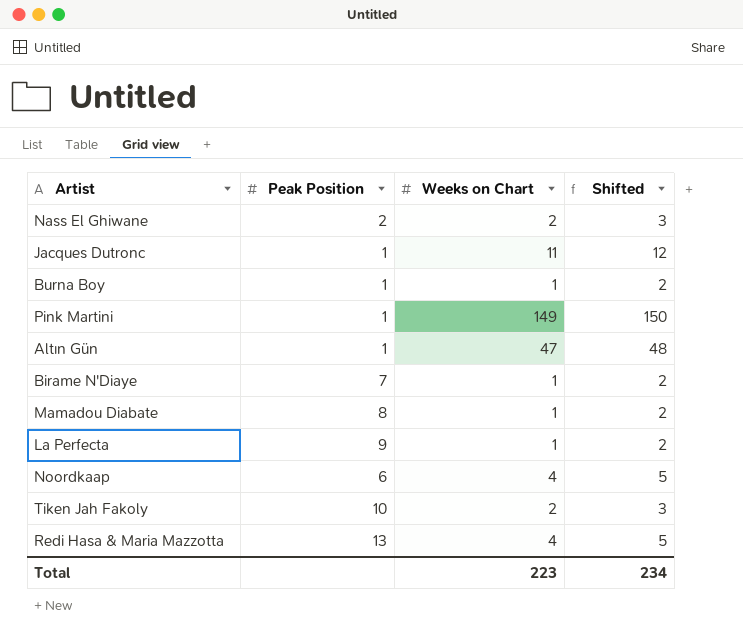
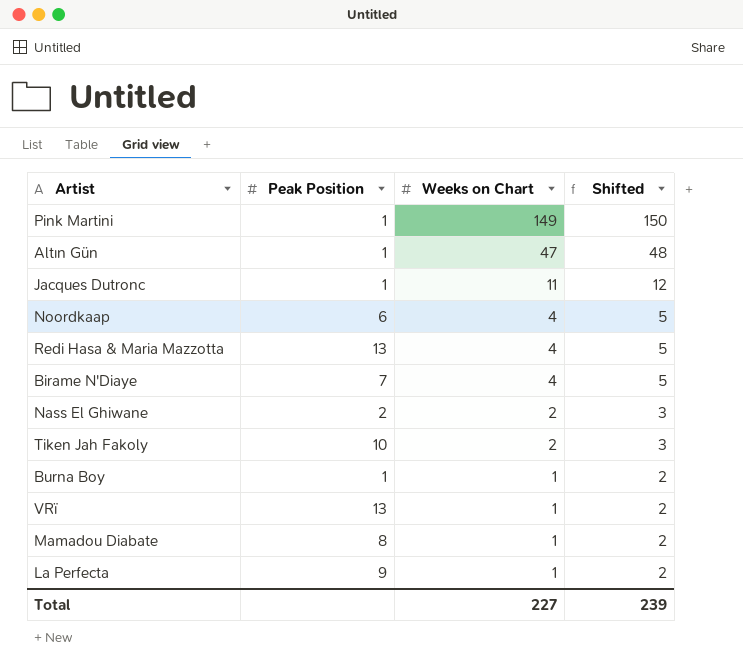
row order: none -> Weeks on Chart descending
Birame N'Diaye | Weeks on Chart: 1 -> 4
Birame N'Diaye | Shifted: 2 -> 5
row VRï: none -> 13 | 1 | 2
Total | Weeks on Chart: 223 -> 227
Total | Shifted: 234 -> 239

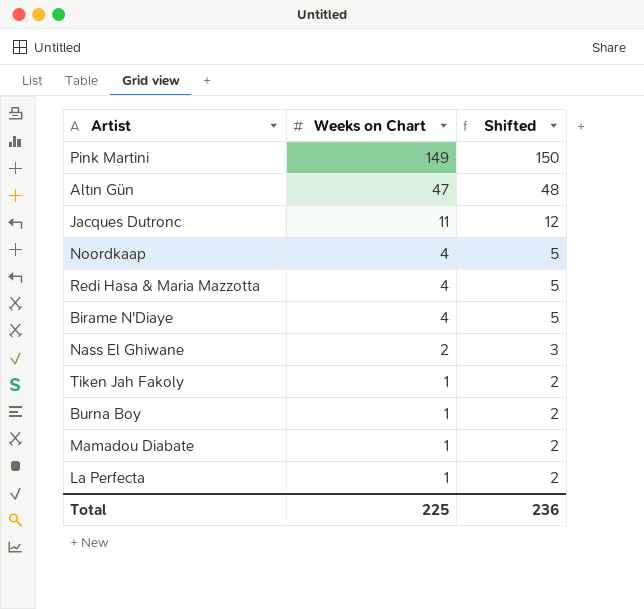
column Peak Position | position: 2 -> none
row VRï: 13 | 1 | 2 -> none
Tiken Jah Fakoly | Weeks on Chart: 2 -> 1
Tiken Jah Fakoly | Shifted: 3 -> 2
Total | Weeks on Chart: 227 -> 225
Total | Shifted: 239 -> 236

